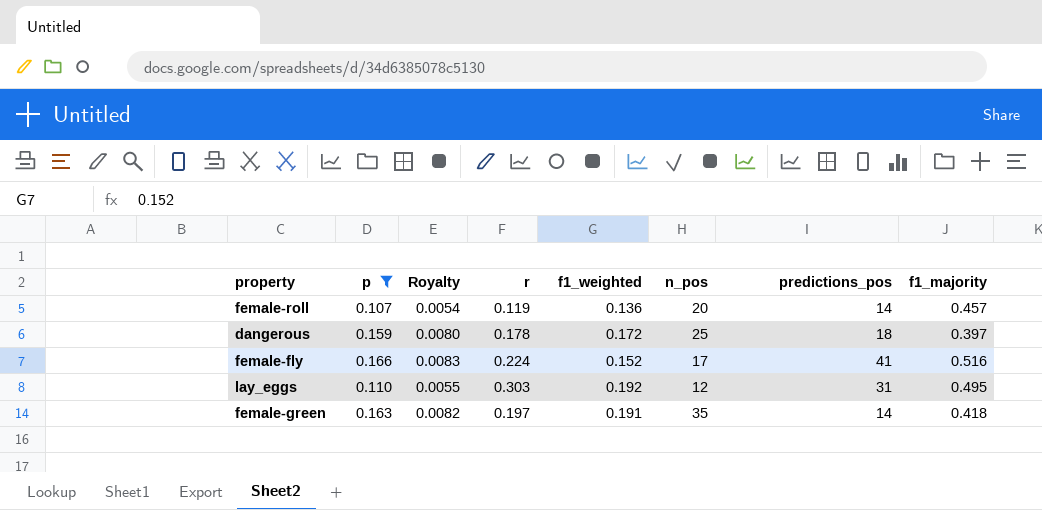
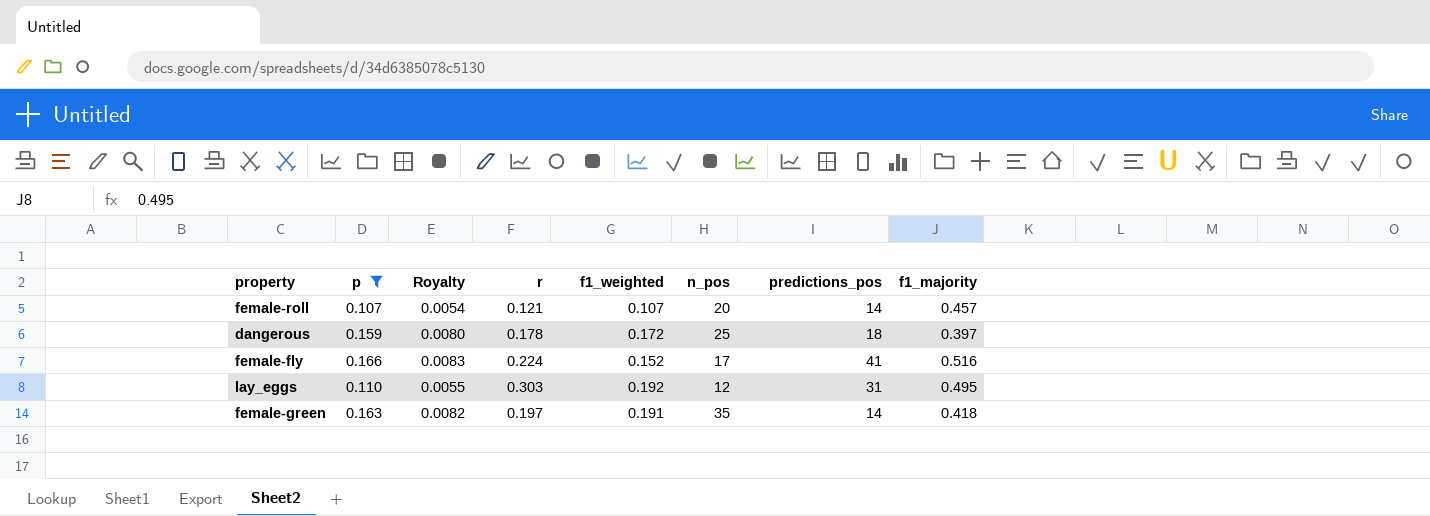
female-roll | r: 0.119 -> 0.121
female-roll | f1_weighted: 0.136 -> 0.107

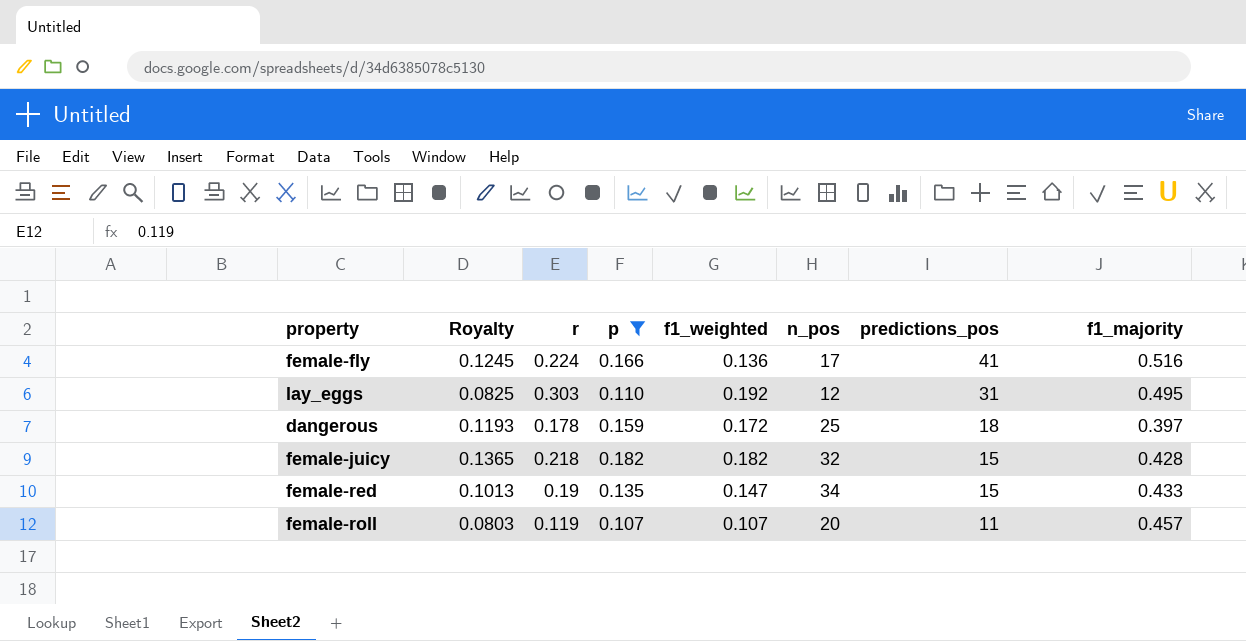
row order: none -> predictions_pos descending
column Royalty | formula: [p] * 0.05 -> [p] * 0.75
column p | position: 2 -> 4
row female-green: 0.163 | 0.0082 | 0.197 | 0.191 | 35 | 14 | 0.418 -> none
female-fly | f1_weighted: 0.152 -> 0.136
row female-juicy: none -> 0.1365 | 0.218 | 0.182 | 0.182 | 32 | 15 | 0.428
row female-red: none -> 0.1013 | 0.19 | 0.135 | 0.147 | 34 | 15 | 0.433
female-roll | r: 0.121 -> 0.119
female-roll | predictions_pos: 14 -> 11

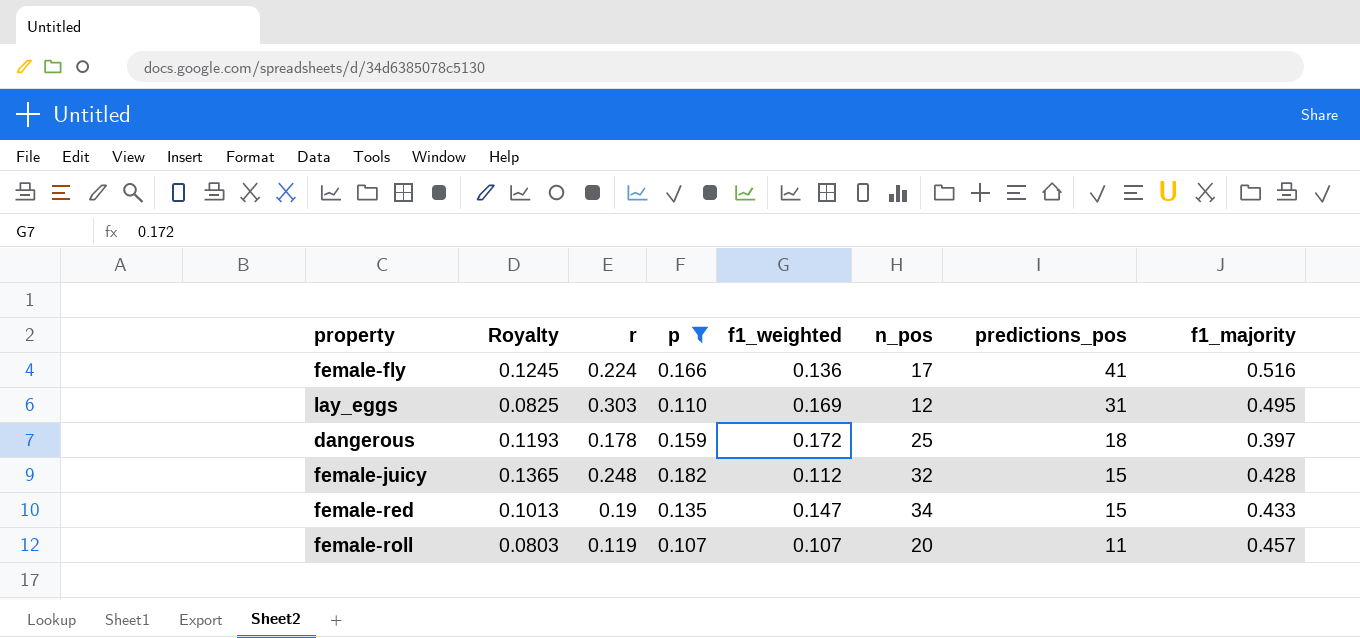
lay_eggs | f1_weighted: 0.192 -> 0.169
female-juicy | r: 0.218 -> 0.248
female-juicy | f1_weighted: 0.182 -> 0.112

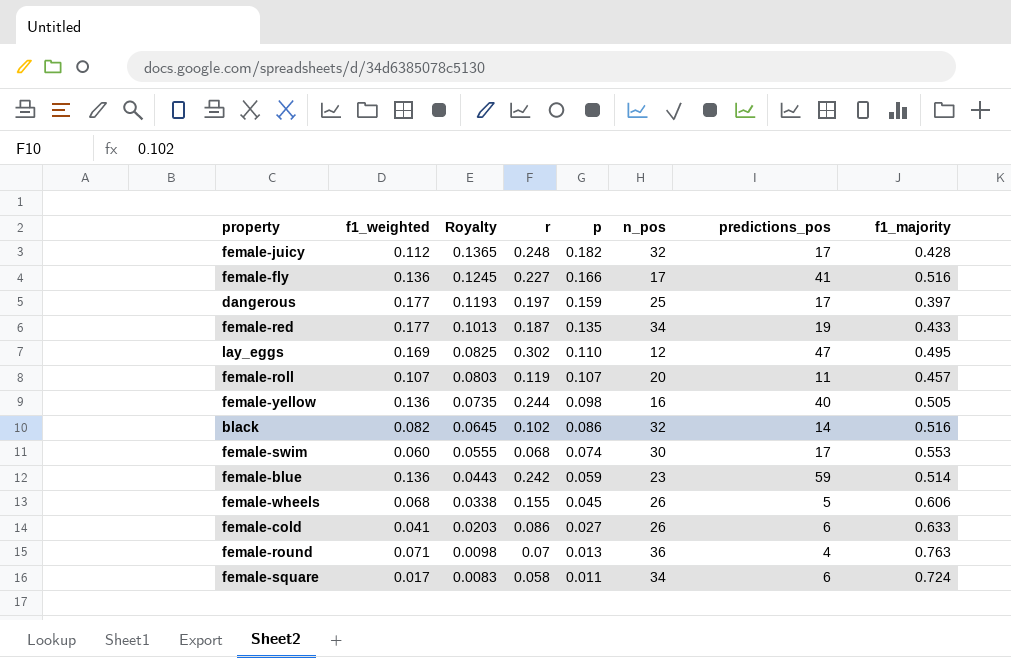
filter: p >= 0.107 -> none
row order: predictions_pos descending -> Royalty descending
column f1_weighted | position: 5 -> 2
female-juicy | predictions_pos: 15 -> 17
female-fly | r: 0.224 -> 0.227
dangerous | f1_weighted: 0.172 -> 0.177
dangerous | r: 0.178 -> 0.197
dangerous | predictions_pos: 18 -> 17
female-red | f1_weighted: 0.147 -> 0.177
female-red | r: 0.19 -> 0.187
female-red | predictions_pos: 15 -> 19
lay_eggs | r: 0.303 -> 0.302
lay_eggs | predictions_pos: 31 -> 47

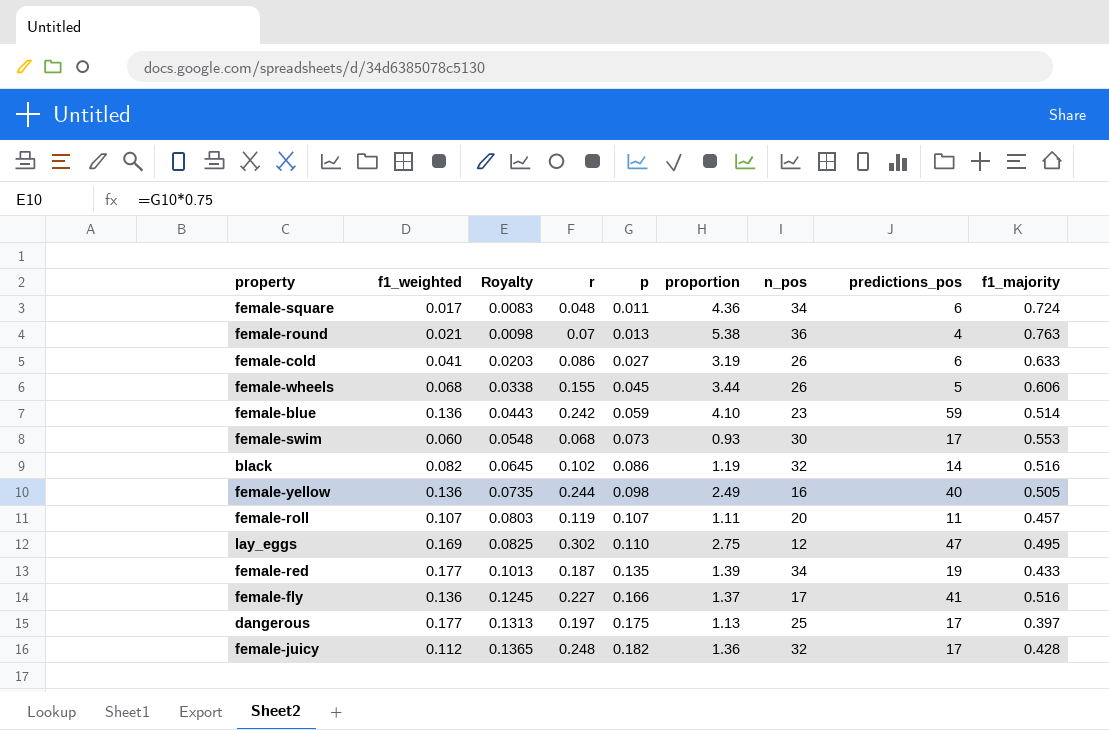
row order: Royalty descending -> Royalty ascending
column proportion | formula: none -> [r] / [p]
female-square | r: 0.058 -> 0.048
female-round | f1_weighted: 0.071 -> 0.021
female-swim | Royalty: 0.0555 -> 0.0548
female-swim | p: 0.074 -> 0.073
dangerous | Royalty: 0.1193 -> 0.1313
dangerous | p: 0.159 -> 0.175

